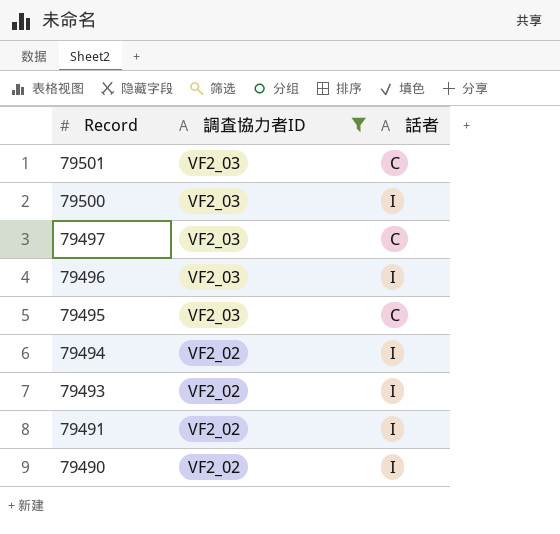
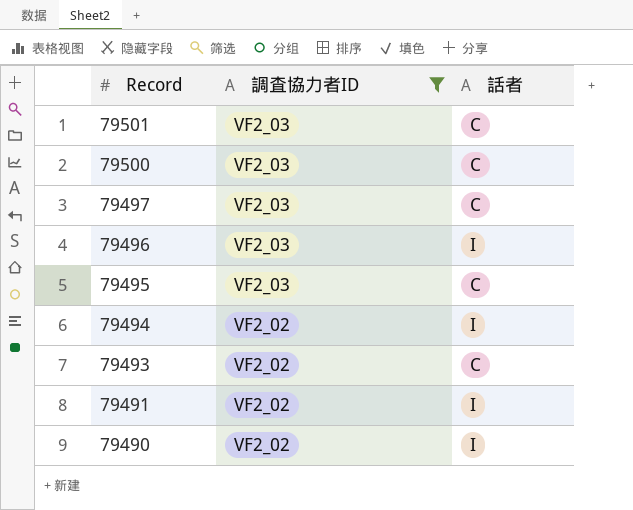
79500 | 話者: I -> C
79493 | 話者: I -> C

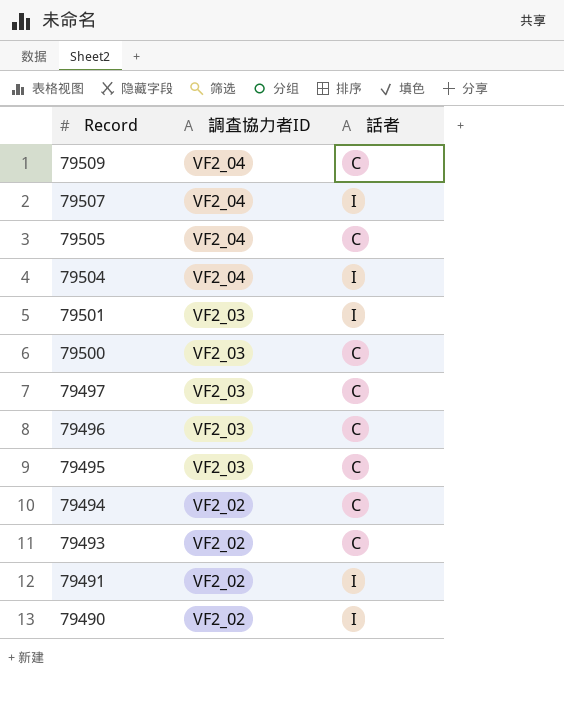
filter: 調査協力者ID != VF2_04 -> none
79501 | 話者: C -> I
79496 | 話者: I -> C
79494 | 話者: I -> C

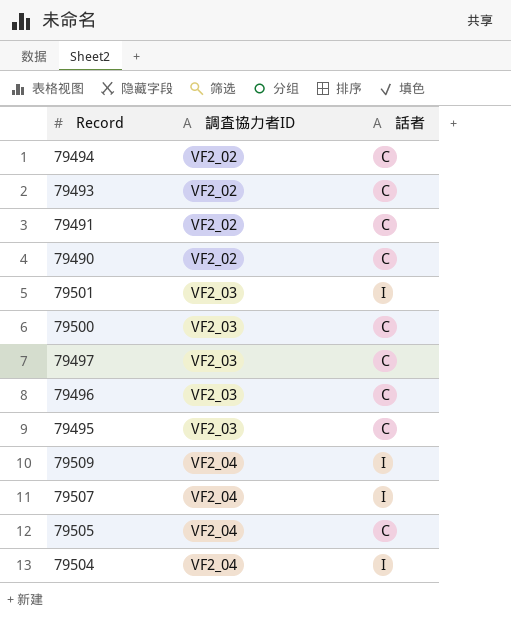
row order: Record descending -> 調査協力者ID ascending
79491 | 話者: I -> C
79490 | 話者: I -> C
79509 | 話者: C -> I

